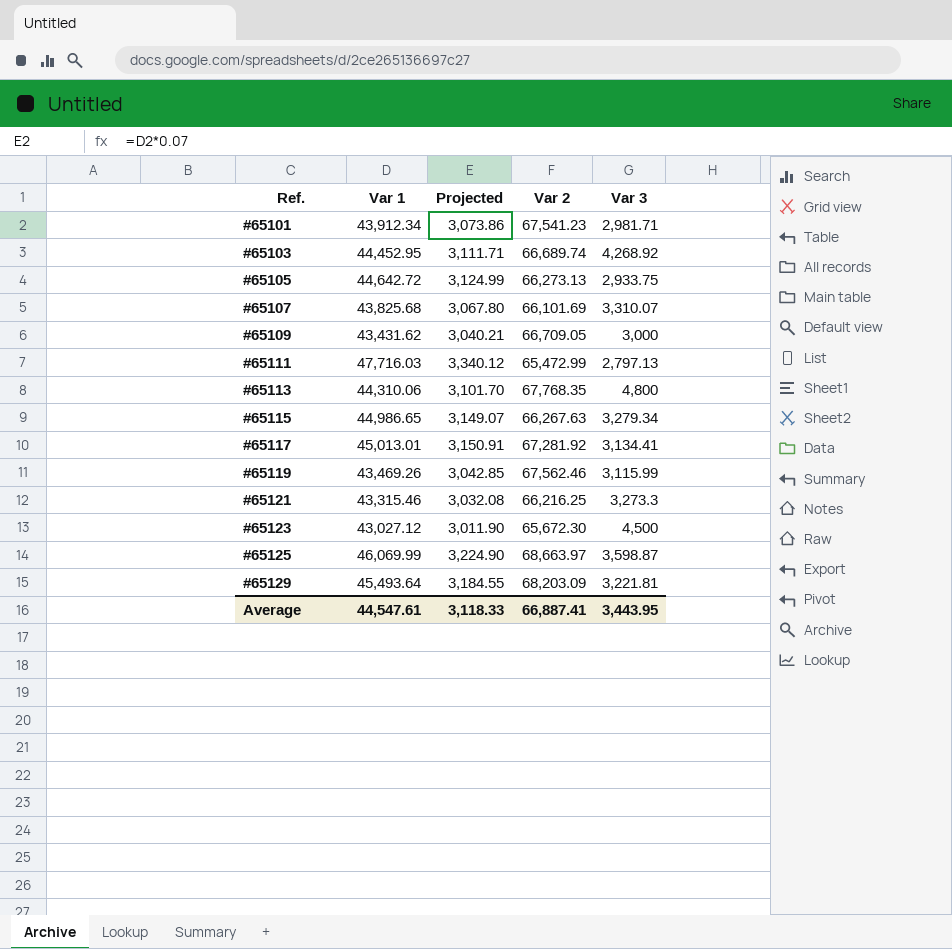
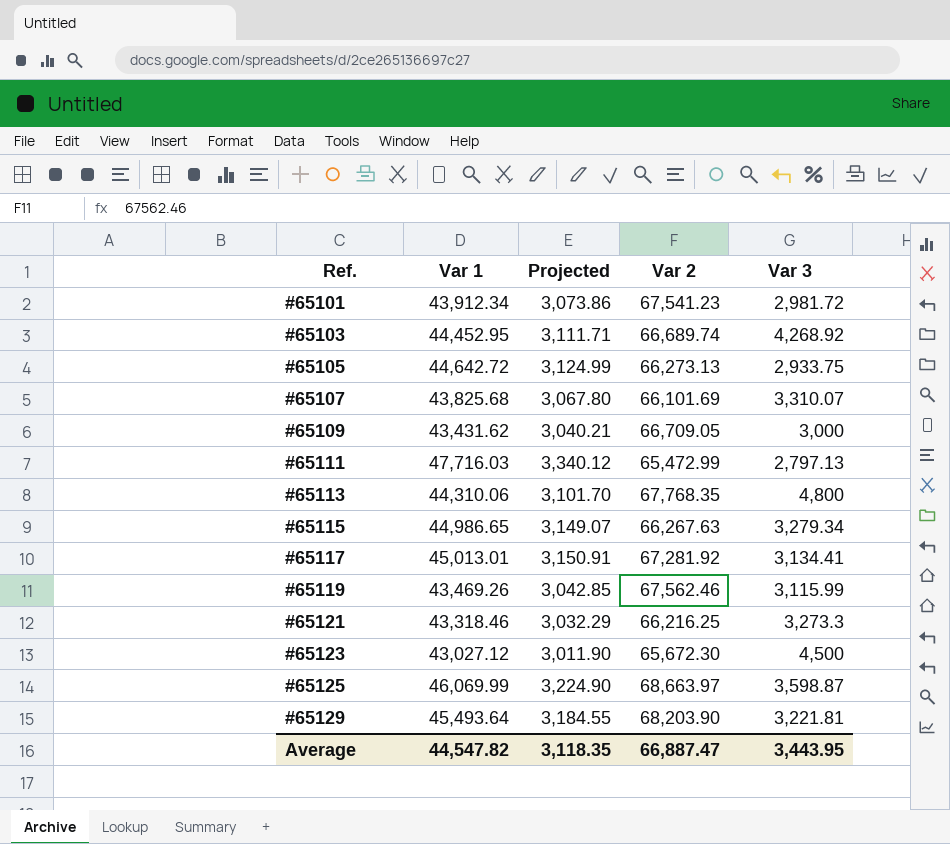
#65101 | Var 3: 2,981.71 -> 2,981.72
#65121 | Var 1: 43,315.46 -> 43,318.46
#65121 | Projected: 3,032.08 -> 3,032.29
#65129 | Var 2: 68,203.09 -> 68,203.90
Average | Var 1: 44,547.61 -> 44,547.82
Average | Projected: 3,118.33 -> 3,118.35
Average | Var 2: 66,887.41 -> 66,887.47

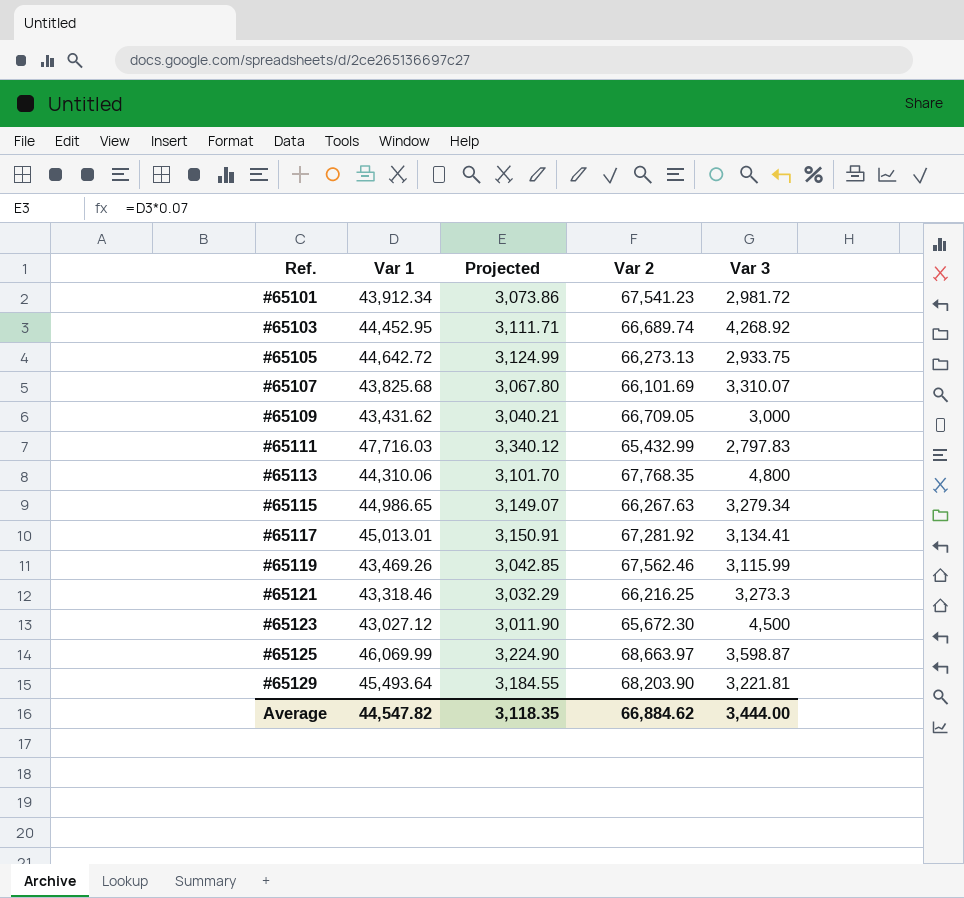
#65111 | Var 2: 65,472.99 -> 65,432.99
#65111 | Var 3: 2,797.13 -> 2,797.83
Average | Var 2: 66,887.47 -> 66,884.62
Average | Var 3: 3,443.95 -> 3,444.00

